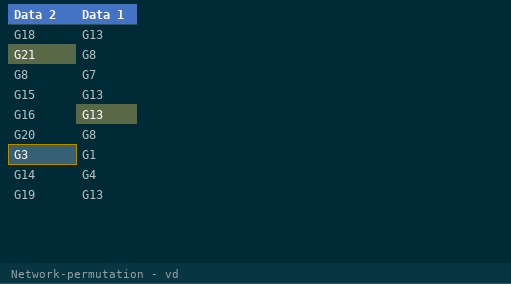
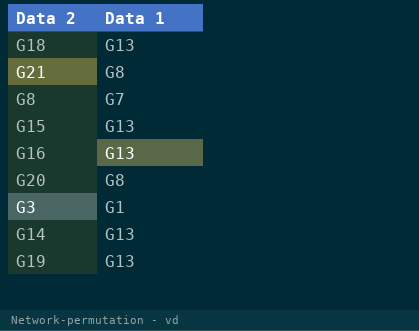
G14 | Data 1: G4 -> G13

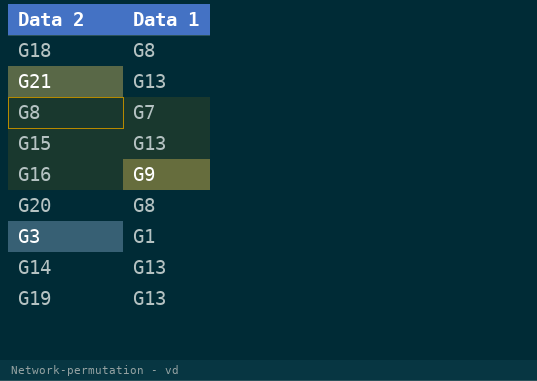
G18 | Data 1: G13 -> G8
G21 | Data 1: G8 -> G13
G16 | Data 1: G13 -> G9

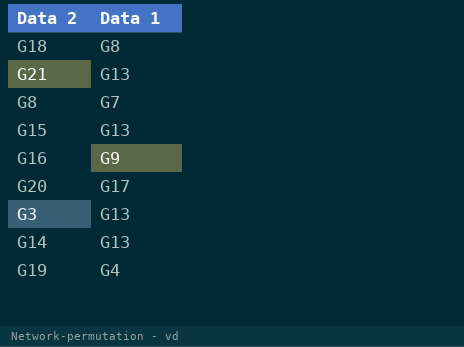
G20 | Data 1: G8 -> G17
G3 | Data 1: G1 -> G13
G19 | Data 1: G13 -> G4

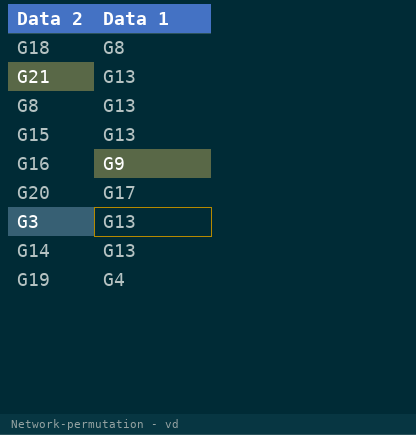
G8 | Data 1: G7 -> G13

